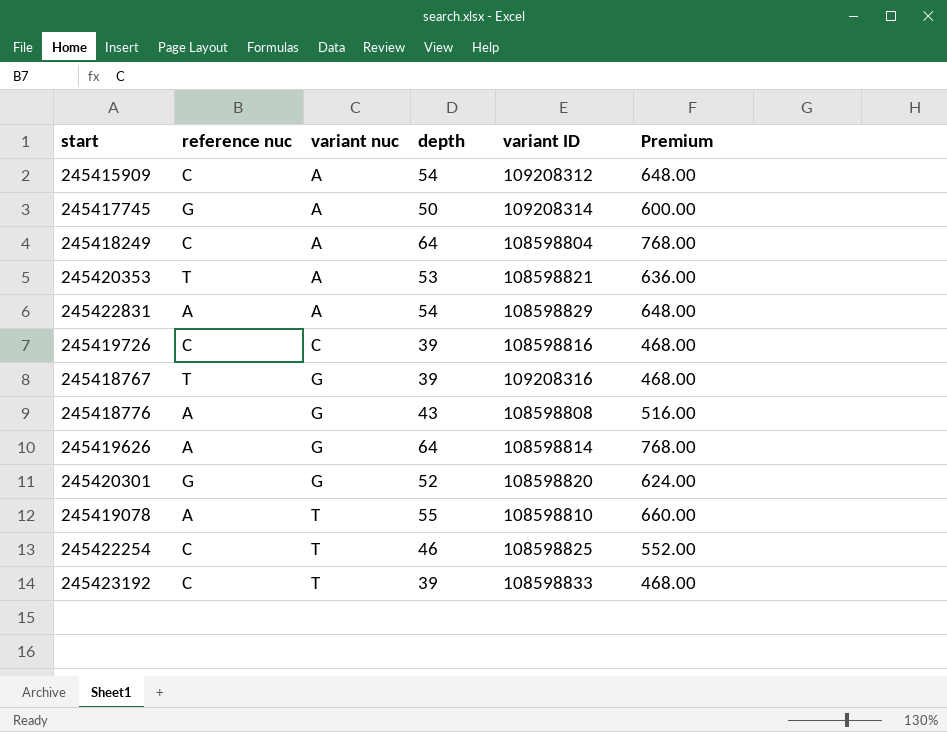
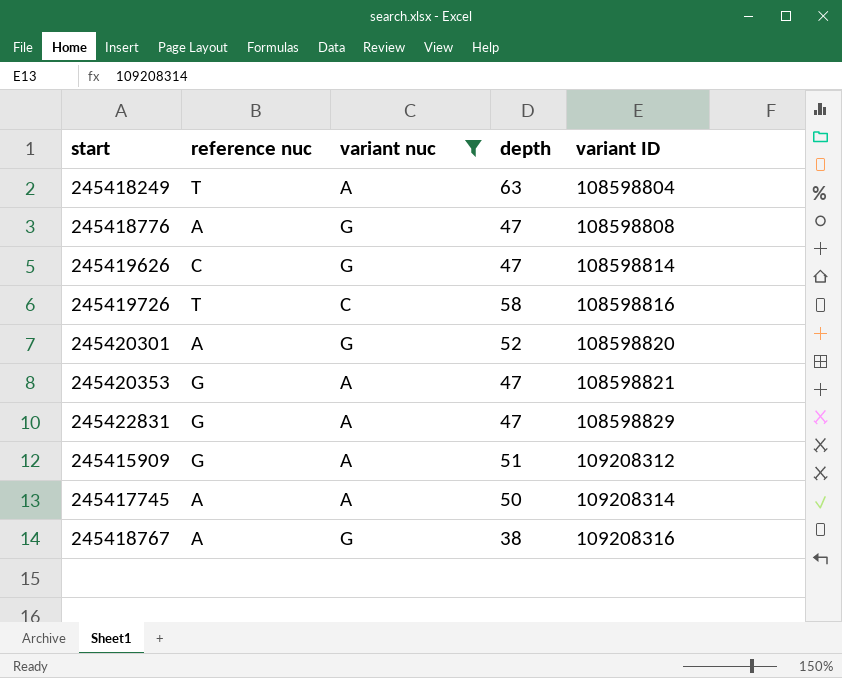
filter: none -> variant nuc != T
row order: variant nuc ascending -> variant ID ascending
column Premium | formula: [depth] * 12 -> none
245418249 | reference nuc: C -> T
245418249 | depth: 64 -> 63
245418776 | depth: 43 -> 47
245419626 | reference nuc: A -> C
245419626 | depth: 64 -> 47
245419726 | reference nuc: C -> T
245419726 | depth: 39 -> 58
245420301 | reference nuc: G -> A
245420353 | reference nuc: T -> G
245420353 | depth: 53 -> 47
245422831 | reference nuc: A -> G
245422831 | depth: 54 -> 47
245415909 | reference nuc: C -> G
245415909 | depth: 54 -> 51
245417745 | reference nuc: G -> A
245418767 | reference nuc: T -> A
245418767 | depth: 39 -> 38

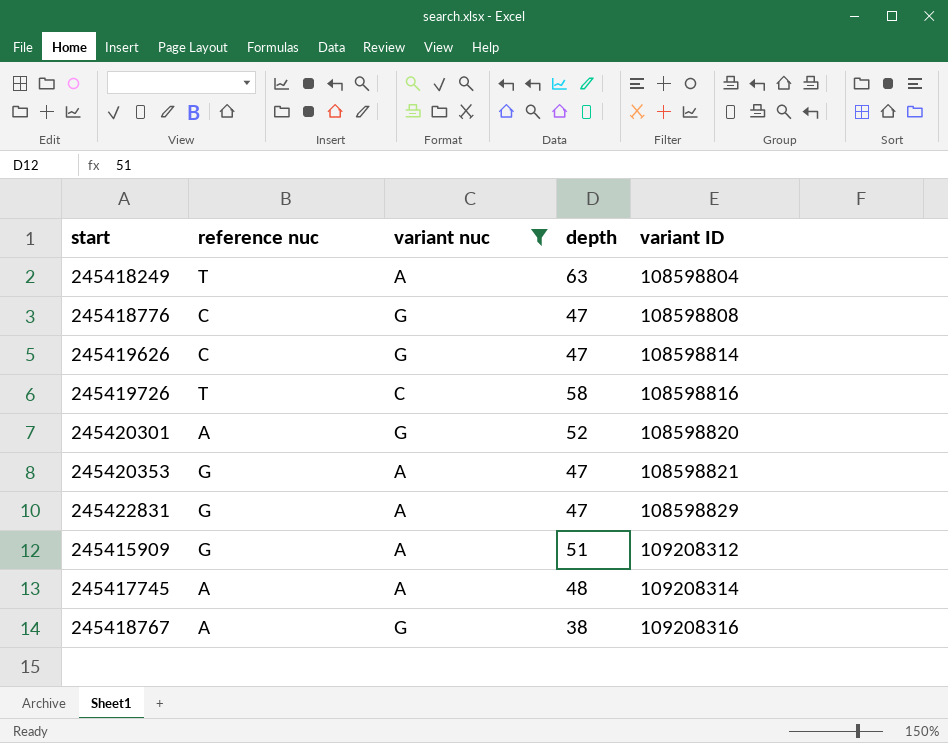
245418776 | reference nuc: A -> C
245417745 | depth: 50 -> 48

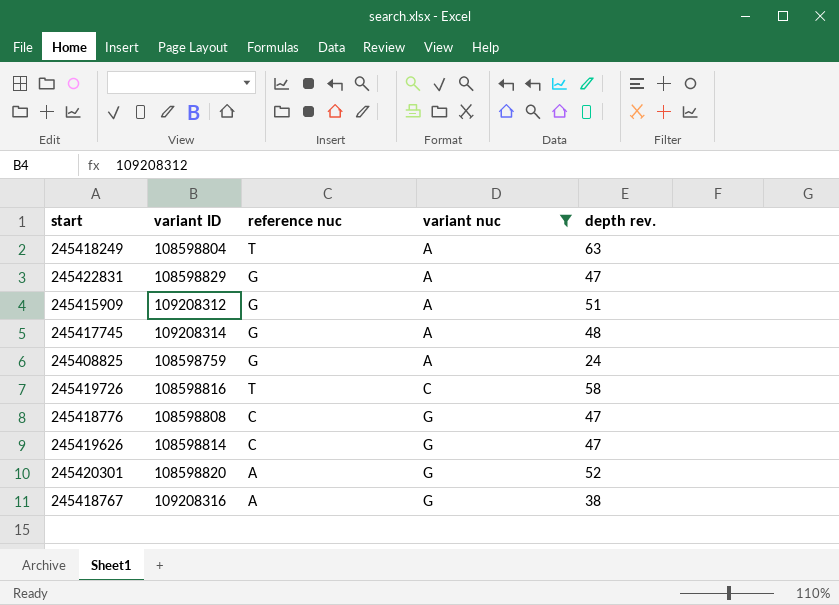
row order: variant ID ascending -> variant nuc ascending
column variant ID | position: 5 -> 2
column name: depth -> depth rev.
row 245420353: G | A | 47 | 108598821 -> none
245417745 | reference nuc: A -> G
row 245408825: none -> 108598759 | G | A | 24

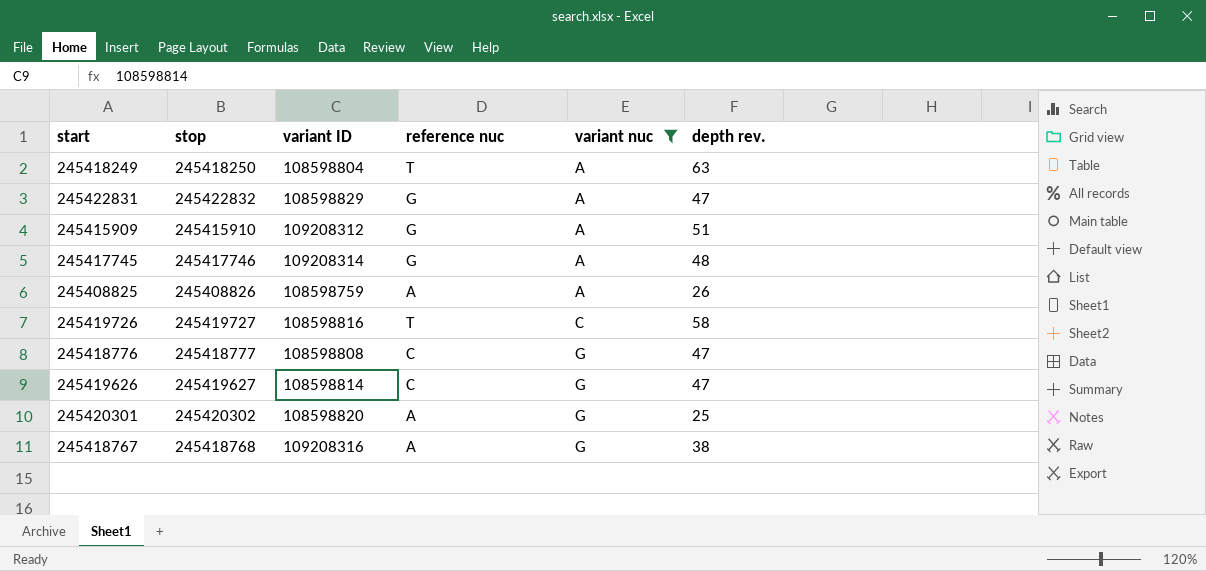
column stop | position: none -> 2
245408825 | reference nuc: G -> A
245408825 | depth rev.: 24 -> 26
245420301 | depth rev.: 52 -> 25

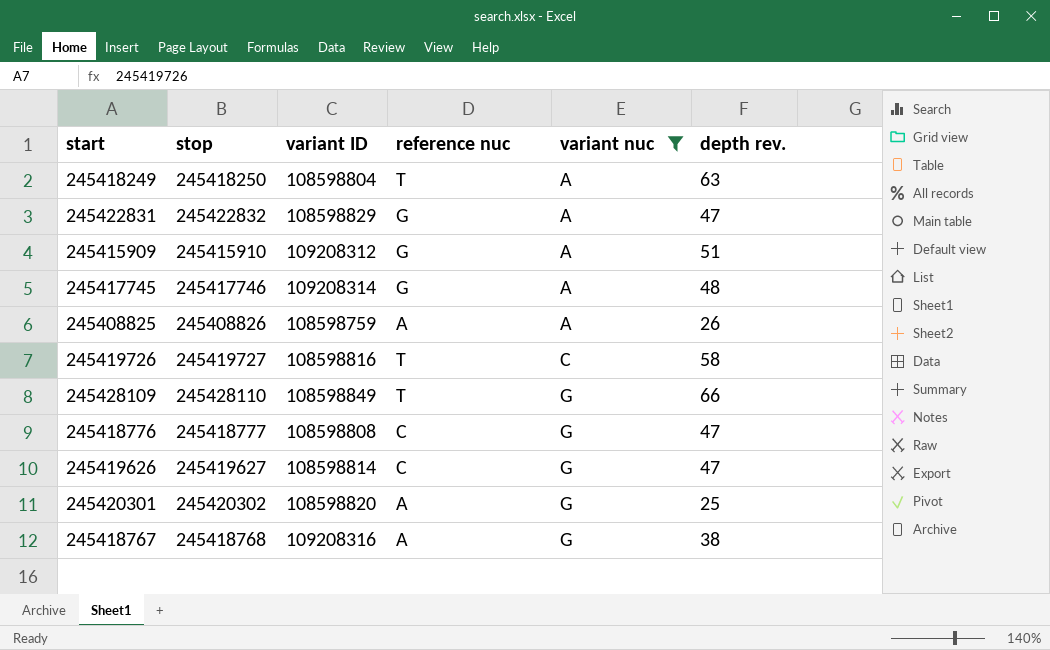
row 245428109: none -> 245428110 | 108598849 | T | G | 66

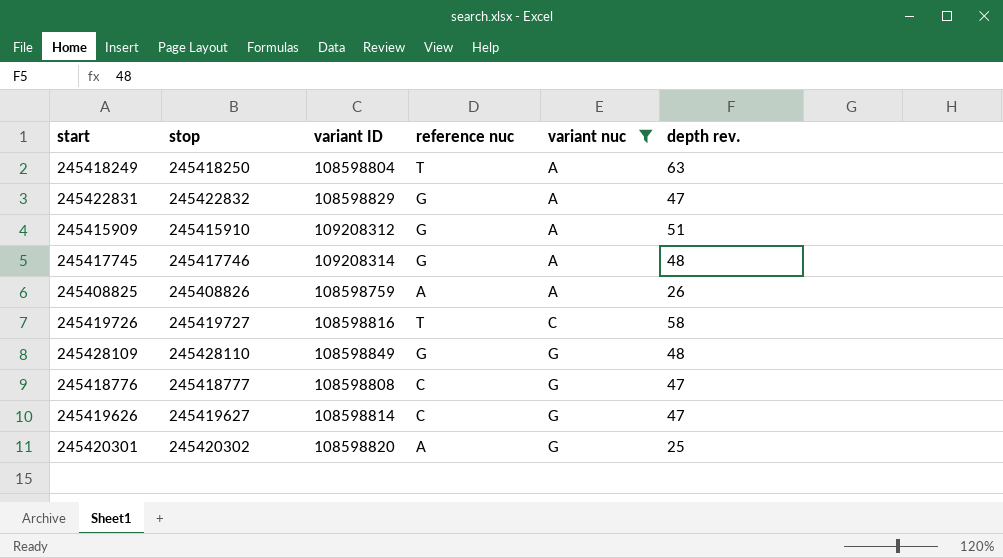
row 245418767: 245418768 | 109208316 | A | G | 38 -> none
245428109 | reference nuc: T -> G
245428109 | depth rev.: 66 -> 48

